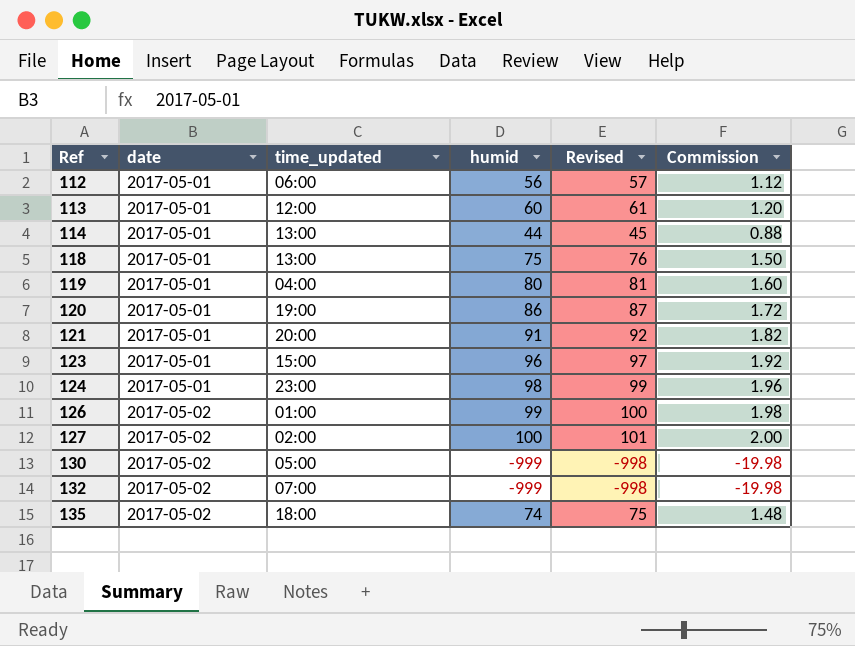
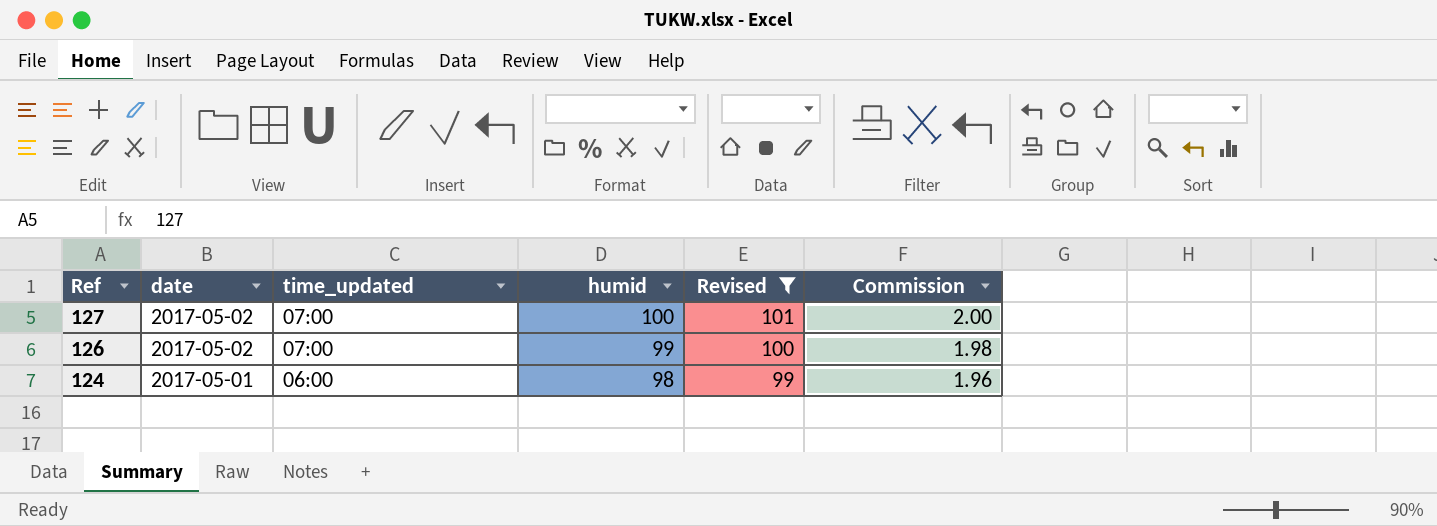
filter: none -> Revised >= 99
row order: Ref ascending -> Ref descending
127 | time_updated: 02:00 -> 07:00
126 | time_updated: 01:00 -> 07:00
124 | time_updated: 23:00 -> 06:00

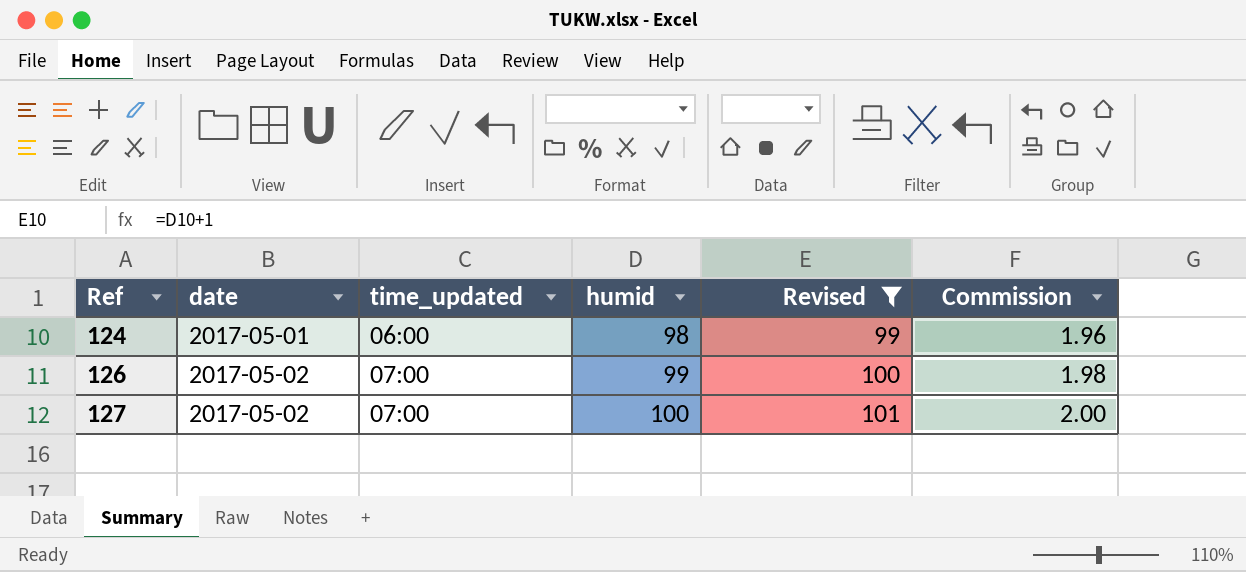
row order: Ref descending -> Ref ascending

